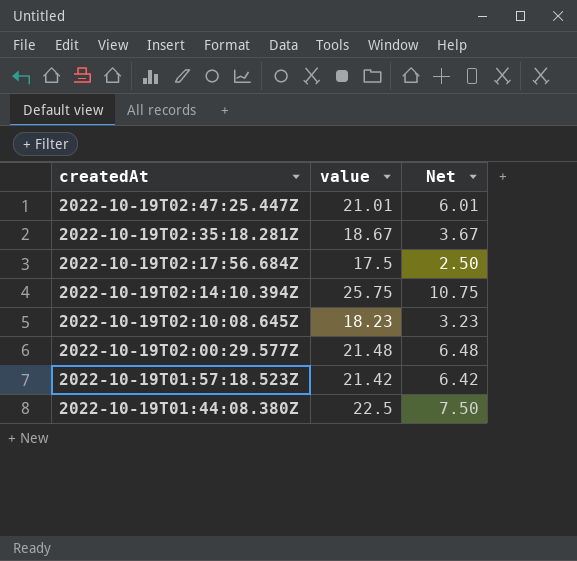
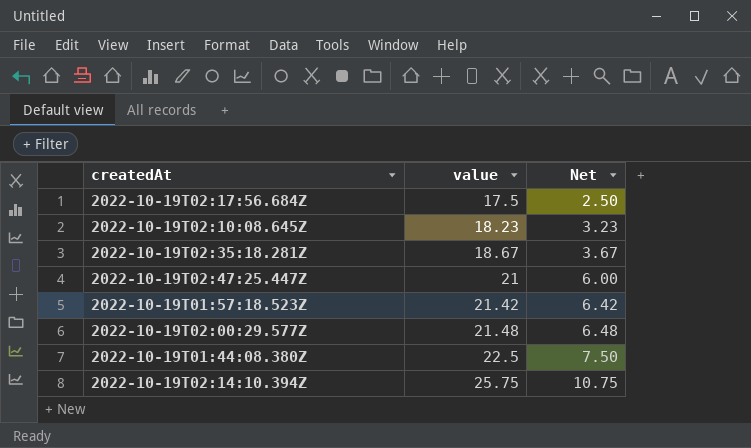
row order: createdAt descending -> value ascending
2022-10-19T02:47:25.447Z | value: 21.01 -> 21
2022-10-19T02:47:25.447Z | Net: 6.01 -> 6.00

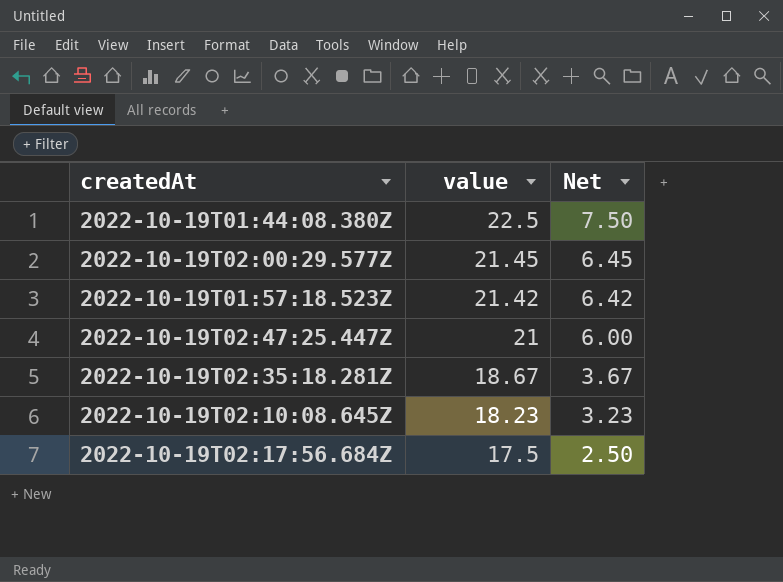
row order: value ascending -> value descending
row 2022-10-19T02:14:10.394Z: 25.75 | 10.75 -> none
2022-10-19T02:00:29.577Z | value: 21.48 -> 21.45
2022-10-19T02:00:29.577Z | Net: 6.48 -> 6.45

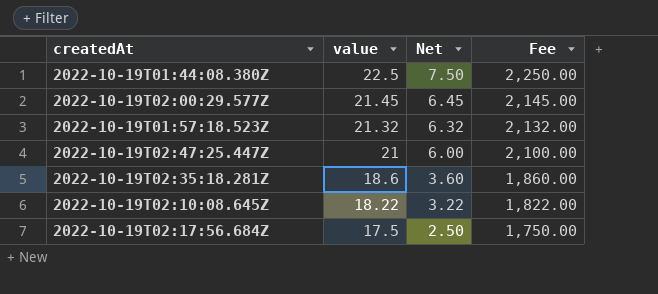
column Fee | formula: none -> [value] * 100
2022-10-19T01:57:18.523Z | value: 21.42 -> 21.32
2022-10-19T01:57:18.523Z | Net: 6.42 -> 6.32
2022-10-19T02:35:18.281Z | value: 18.67 -> 18.6
2022-10-19T02:35:18.281Z | Net: 3.67 -> 3.60
2022-10-19T02:10:08.645Z | value: 18.23 -> 18.22
2022-10-19T02:10:08.645Z | Net: 3.23 -> 3.22

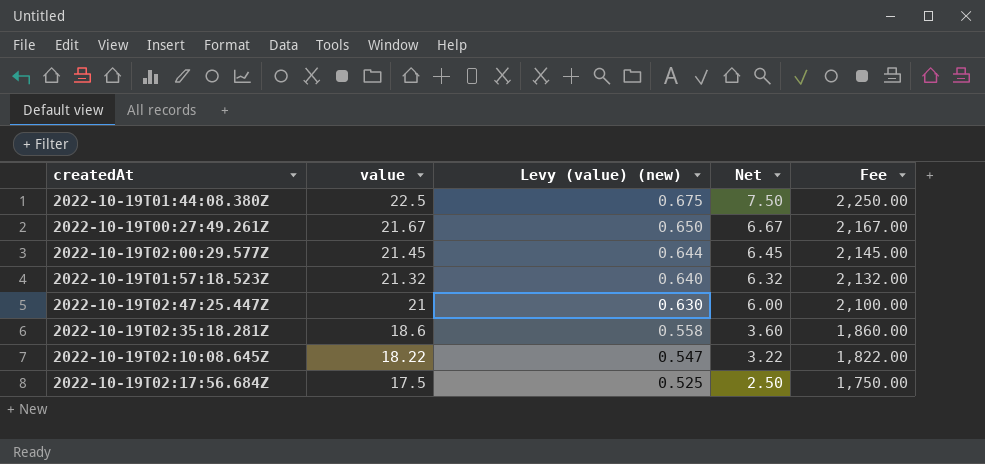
column Levy (value) (new) | formula: none -> [value] * 0.03
row 2022-10-19T00:27:49.261Z: none -> 21.67 | 0.650 | 6.67 | 2,167.00

